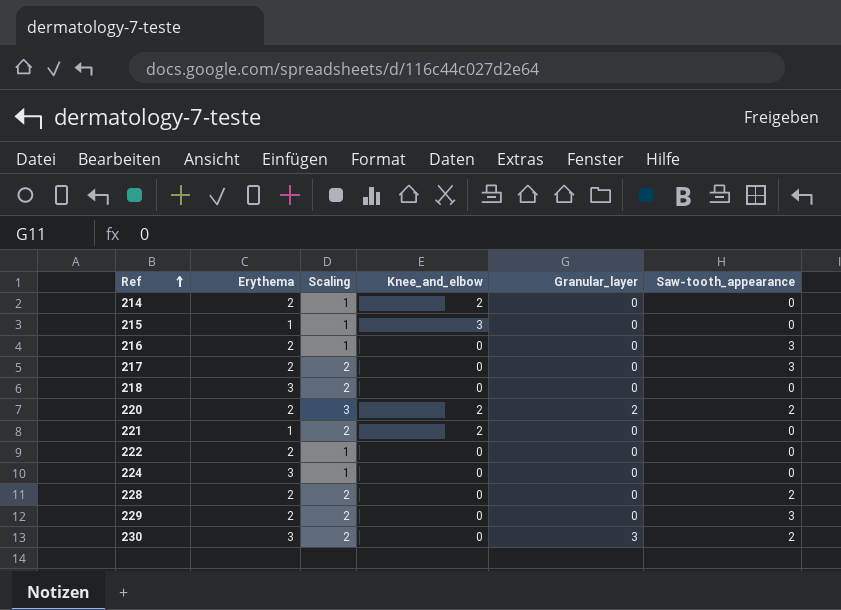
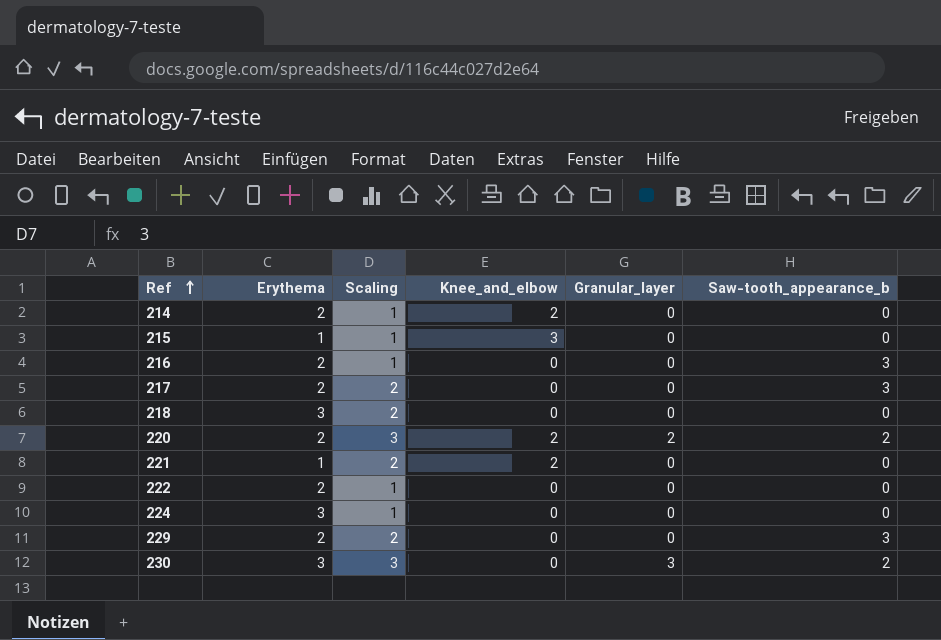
column name: Saw-tooth_appearance -> Saw-tooth_appearance_b
row 228: 2 | 2 | 0 | 0 | 2 -> none
230 | Scaling: 2 -> 3

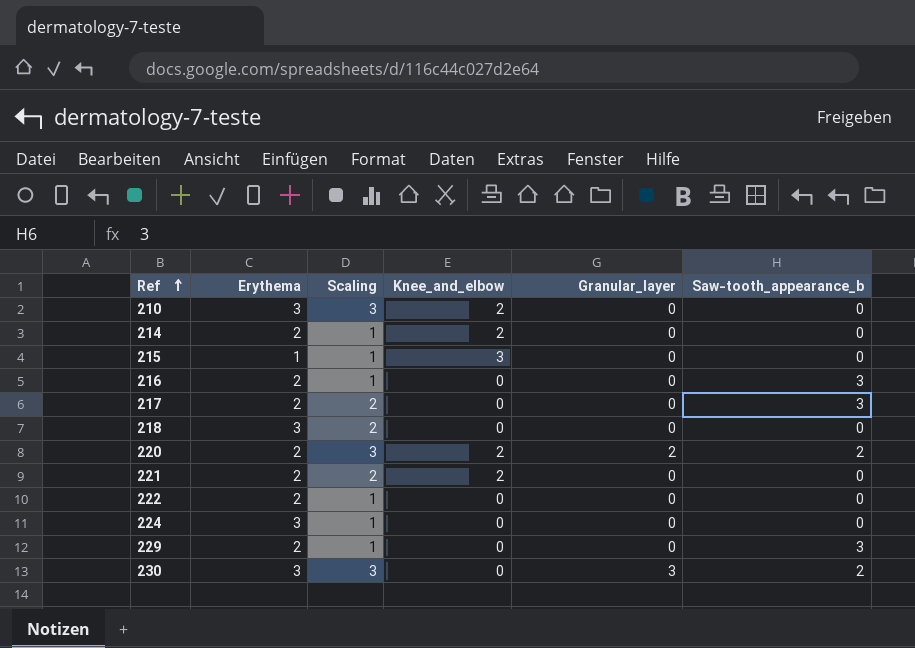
row 210: none -> 3 | 3 | 2 | 0 | 0
221 | Erythema: 1 -> 2
229 | Scaling: 2 -> 1

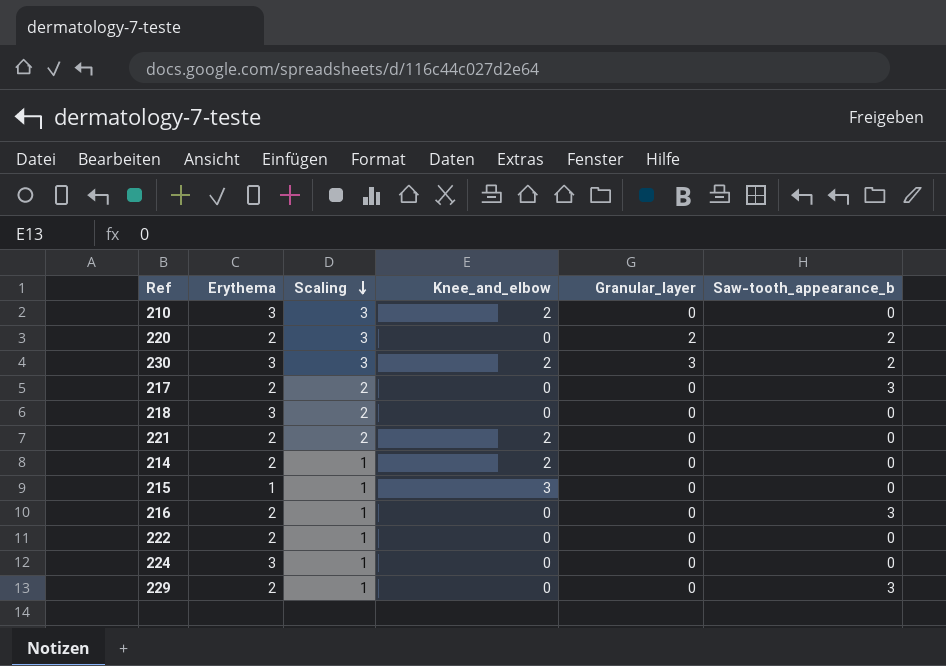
row order: Ref ascending -> Scaling descending
220 | Knee_and_elbow: 2 -> 0
230 | Knee_and_elbow: 0 -> 2

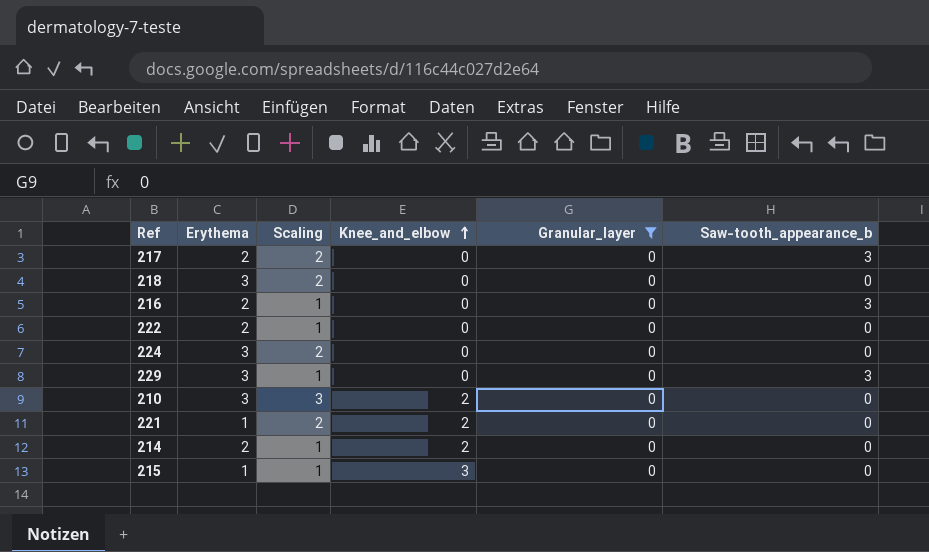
filter: none -> Granular_layer = 0
row order: Scaling descending -> Knee_and_elbow ascending
224 | Scaling: 1 -> 2
229 | Erythema: 2 -> 3
221 | Erythema: 2 -> 1

